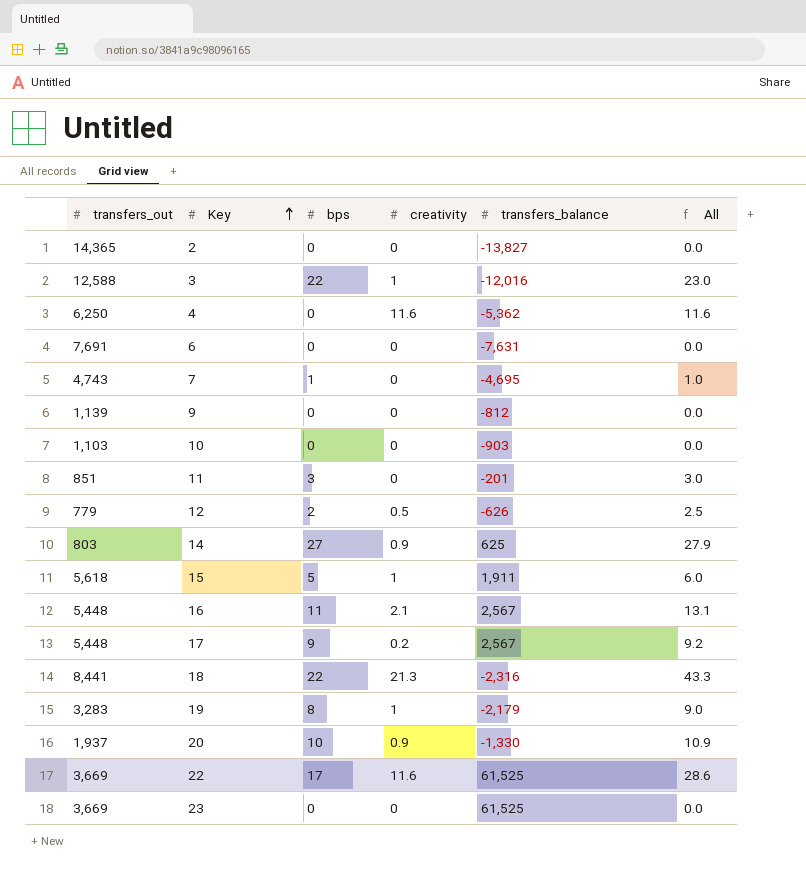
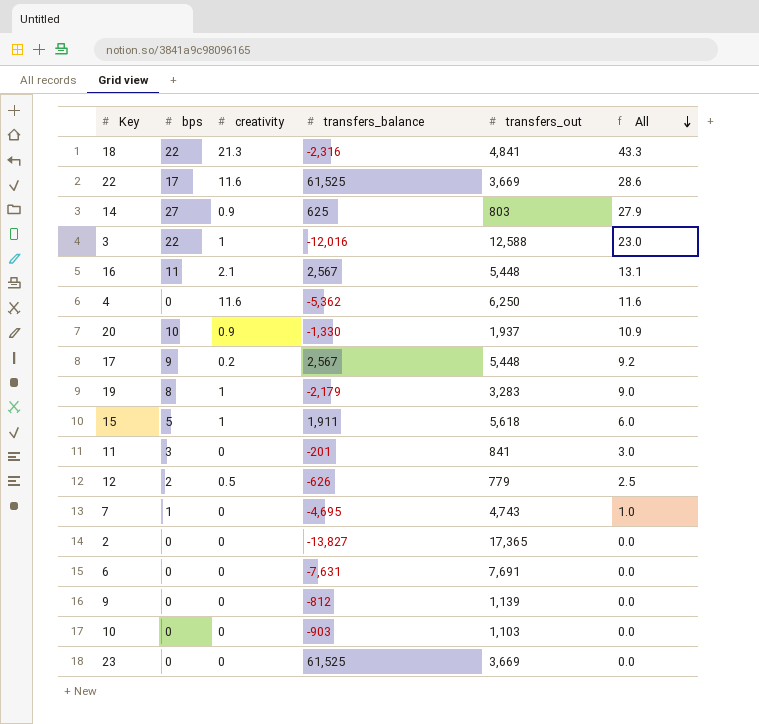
row order: Key ascending -> All descending
column transfers_out | position: 1 -> 5
18 | transfers_out: 8,441 -> 4,841
11 | transfers_out: 851 -> 841
2 | transfers_out: 14,365 -> 17,365

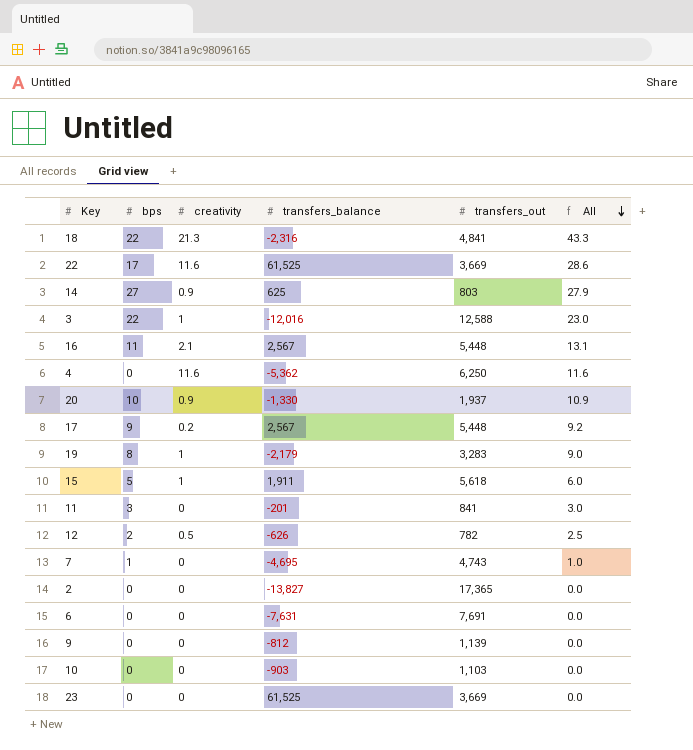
12 | transfers_out: 779 -> 782

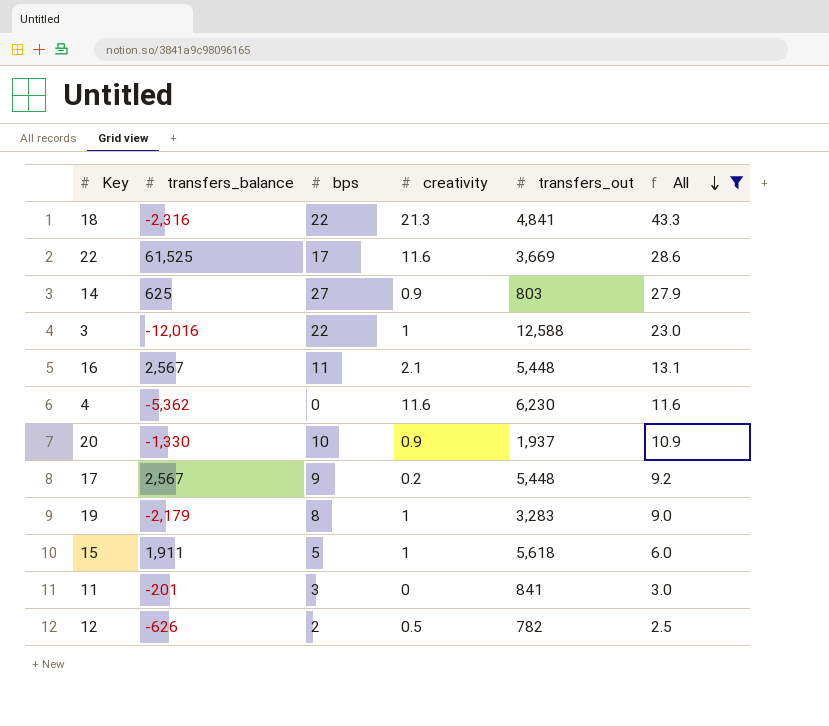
filter: none -> All >= 2.5
column transfers_balance | position: 4 -> 2
4 | transfers_out: 6,250 -> 6,230

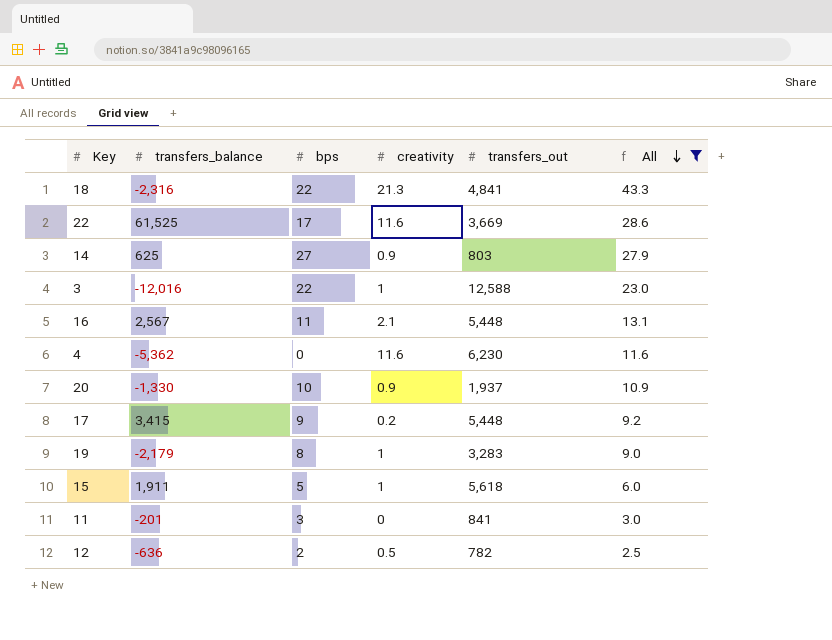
17 | transfers_balance: 2,567 -> 3,415
12 | transfers_balance: -626 -> -636

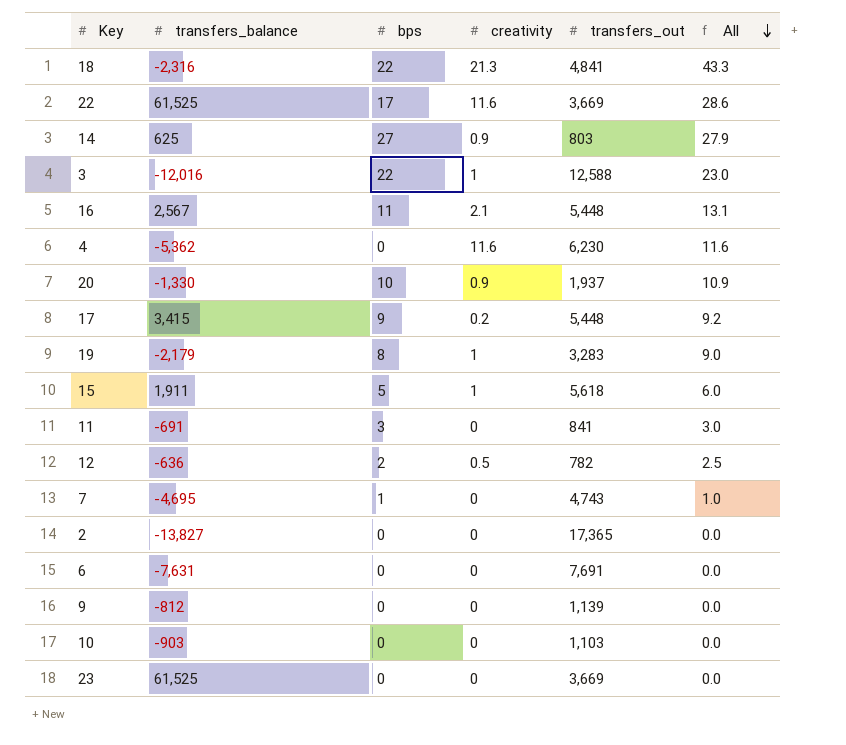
filter: All >= 2.5 -> none
11 | transfers_balance: -201 -> -691

